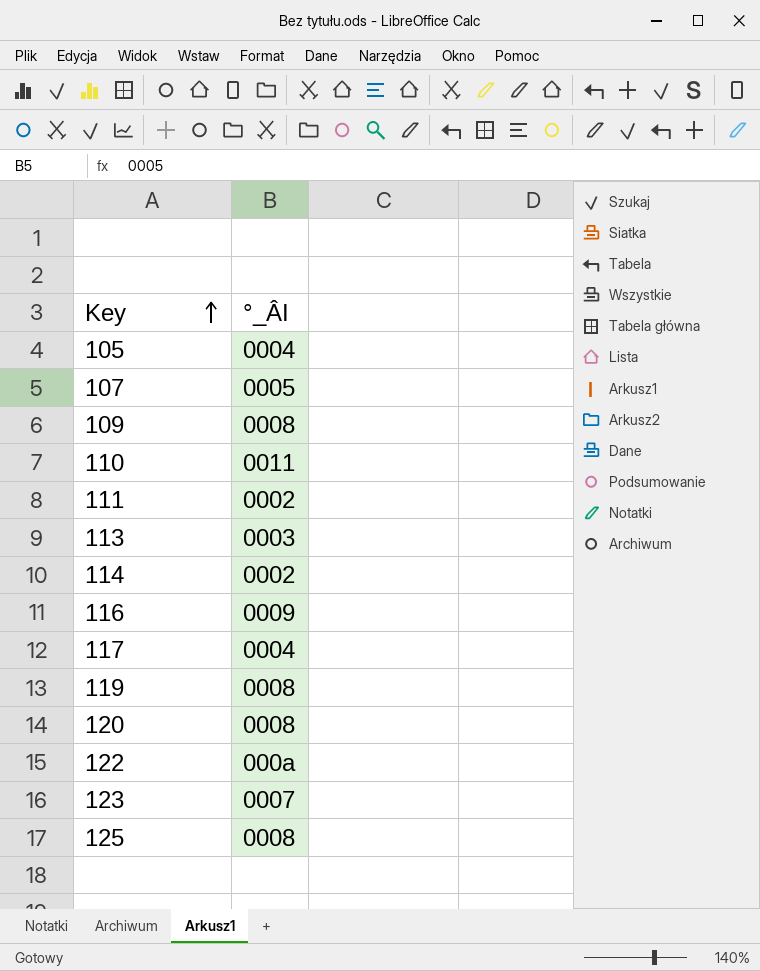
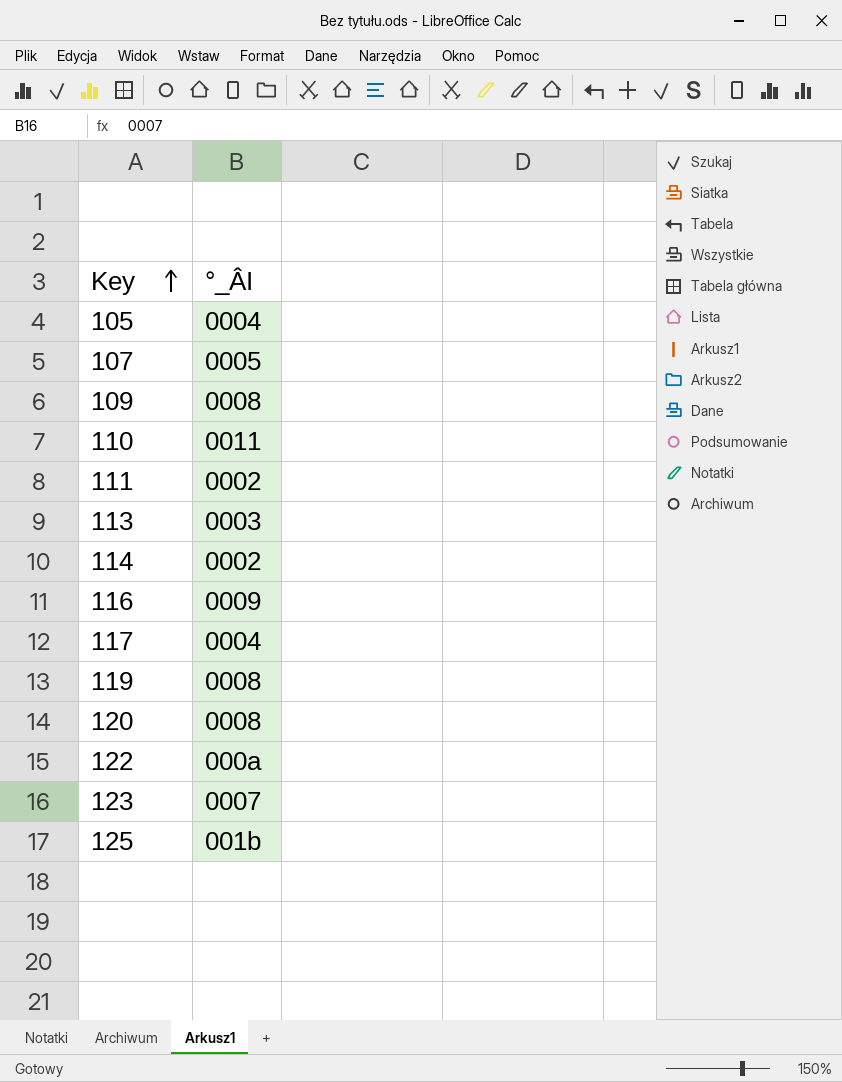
125 | °_ÂI: 0008 -> 001b

